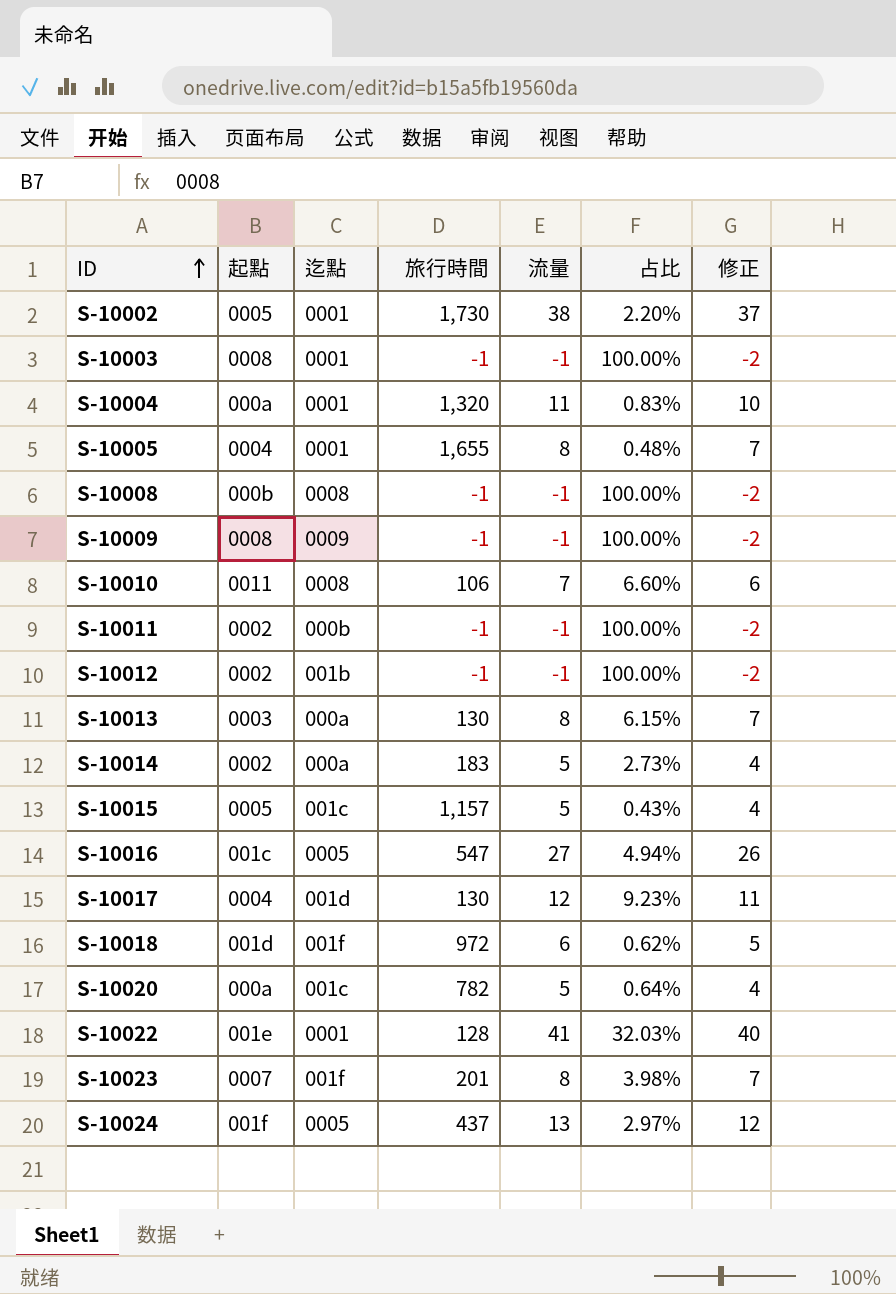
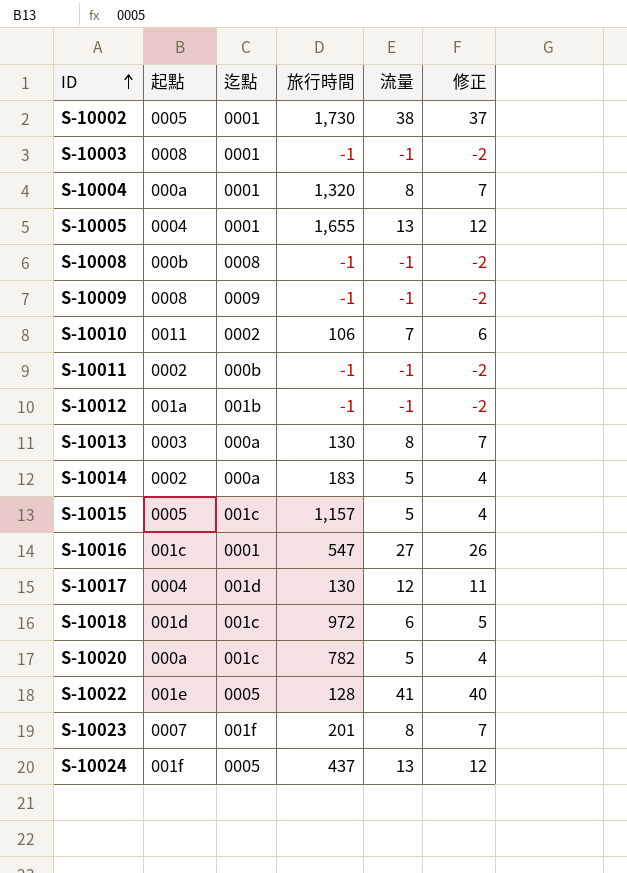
column 占比 | formula: [流量] / [旅行時間] -> none
S-10004 | 流量: 11 -> 8
S-10004 | 修正: 10 -> 7
S-10005 | 流量: 8 -> 13
S-10005 | 修正: 7 -> 12
S-10010 | 迄點: 0008 -> 0002
S-10012 | 起點: 0002 -> 001a
S-10016 | 迄點: 0005 -> 0001
S-10018 | 迄點: 001f -> 001c
S-10022 | 迄點: 0001 -> 0005

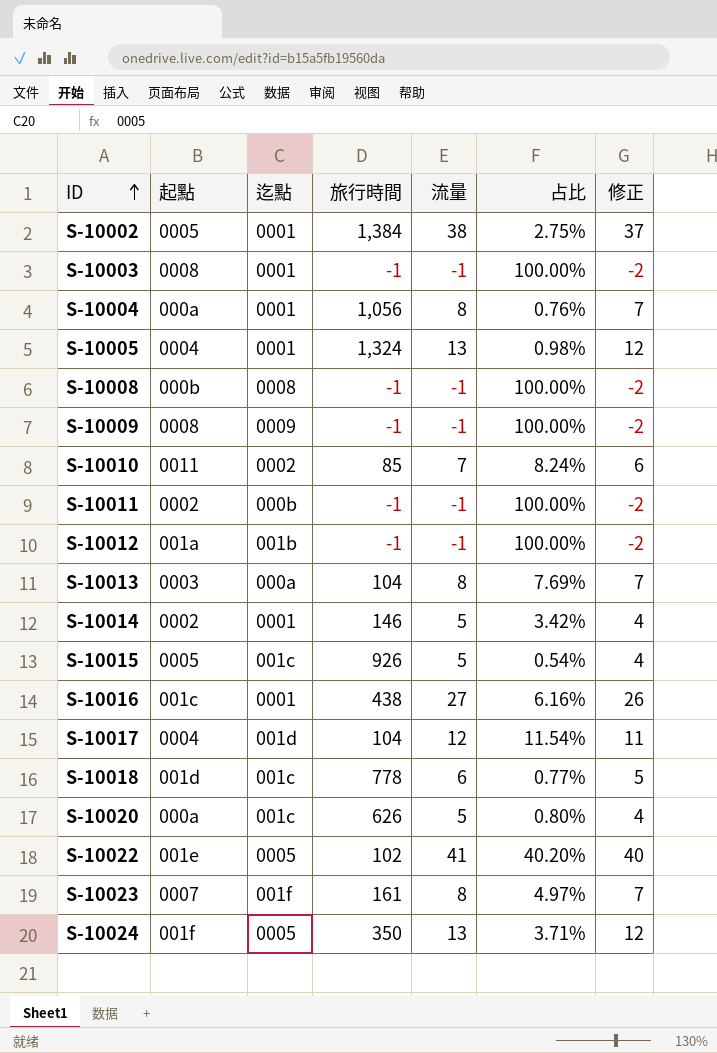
column 占比 | formula: none -> [流量] / [旅行時間]
S-10002 | 旅行時間: 1,730 -> 1,384
S-10004 | 旅行時間: 1,320 -> 1,056
S-10005 | 旅行時間: 1,655 -> 1,324
S-10010 | 旅行時間: 106 -> 85
S-10013 | 旅行時間: 130 -> 104
S-10014 | 迄點: 000a -> 0001
S-10014 | 旅行時間: 183 -> 146
S-10015 | 旅行時間: 1,157 -> 926
S-10016 | 旅行時間: 547 -> 438
S-10017 | 旅行時間: 130 -> 104
S-10018 | 旅行時間: 972 -> 778
S-10020 | 旅行時間: 782 -> 626
S-10022 | 旅行時間: 128 -> 102
S-10023 | 旅行時間: 201 -> 161
S-10024 | 旅行時間: 437 -> 350

